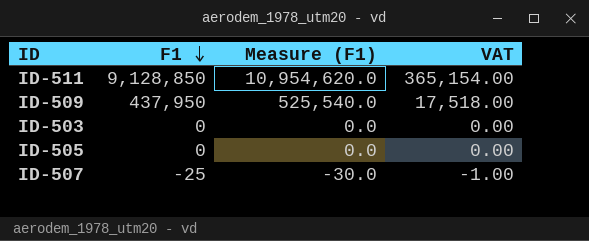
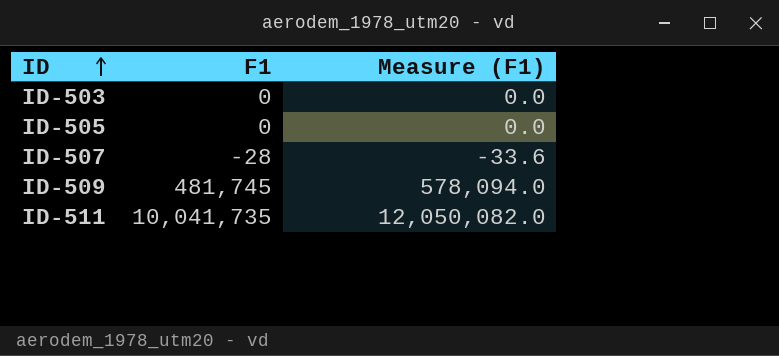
row order: F1 descending -> ID ascending
column VAT | formula: [F1] * 0.04 -> none
ID-507 | F1: -25 -> -28
ID-507 | Measure (F1): -30.0 -> -33.6
ID-509 | F1: 437,950 -> 481,745
ID-509 | Measure (F1): 525,540.0 -> 578,094.0
ID-511 | F1: 9,128,850 -> 10,041,735
ID-511 | Measure (F1): 10,954,620.0 -> 12,050,082.0

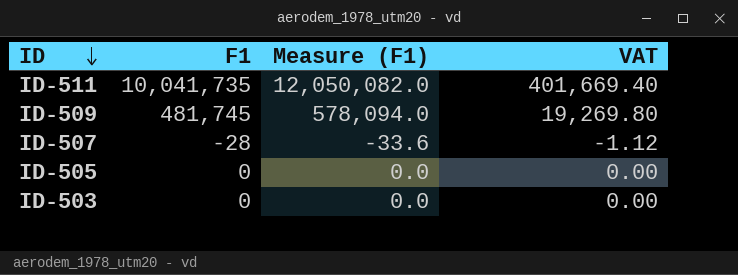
row order: ID ascending -> ID descending
column VAT | formula: none -> [F1] * 0.04

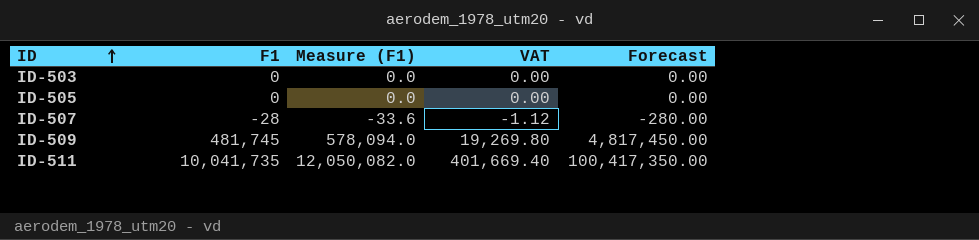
row order: ID descending -> ID ascending
column Forecast | formula: none -> [F1] * 10

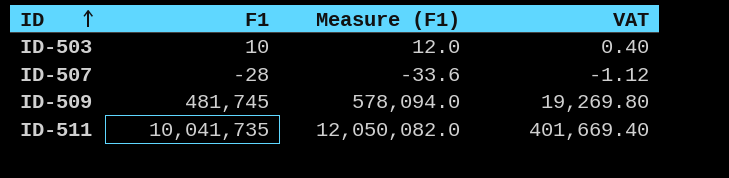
column Forecast | formula: [F1] * 10 -> none
row ID-505: 0 | 0.0 | 0.00 | 0.00 -> none
ID-503 | F1: 0 -> 10
ID-503 | Measure (F1): 0.0 -> 12.0
ID-503 | VAT: 0.00 -> 0.40

